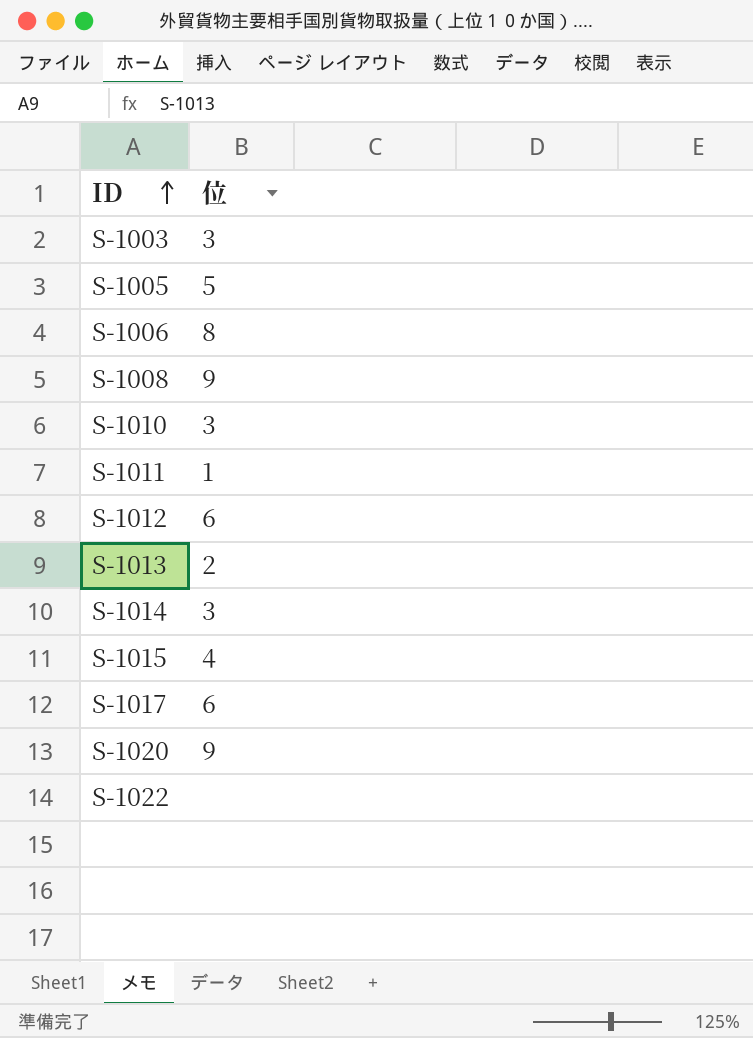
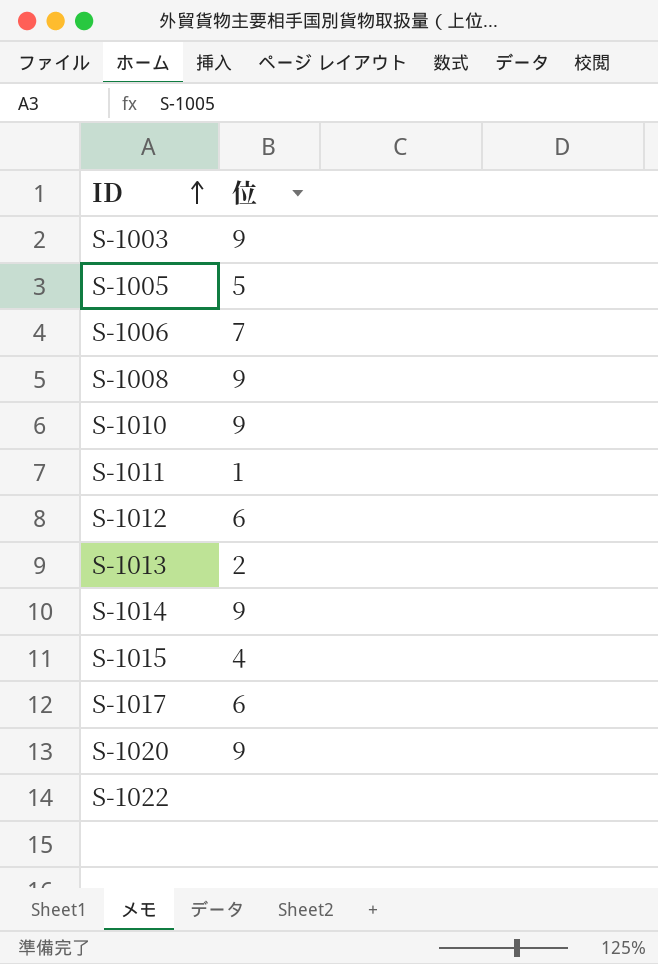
S-1003 | 位: 3 -> 9
S-1006 | 位: 8 -> 7
S-1010 | 位: 3 -> 9
S-1014 | 位: 3 -> 9

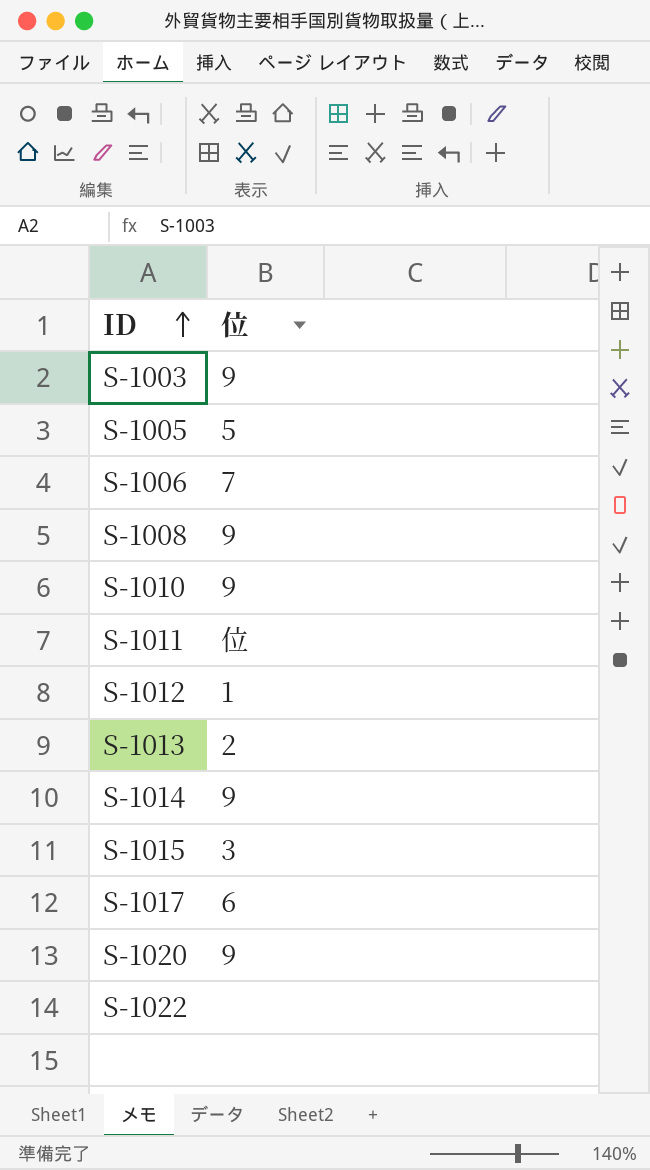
S-1011 | 位: 1 -> 位
S-1012 | 位: 6 -> 1
S-1015 | 位: 4 -> 3

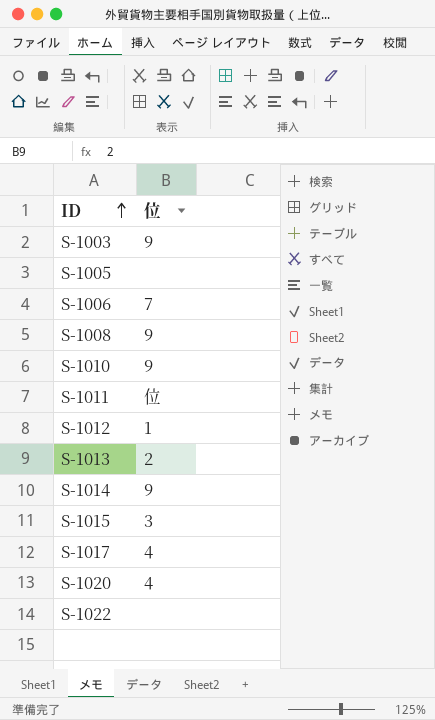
S-1005 | 位: 5 -> none
S-1017 | 位: 6 -> 4
S-1020 | 位: 9 -> 4

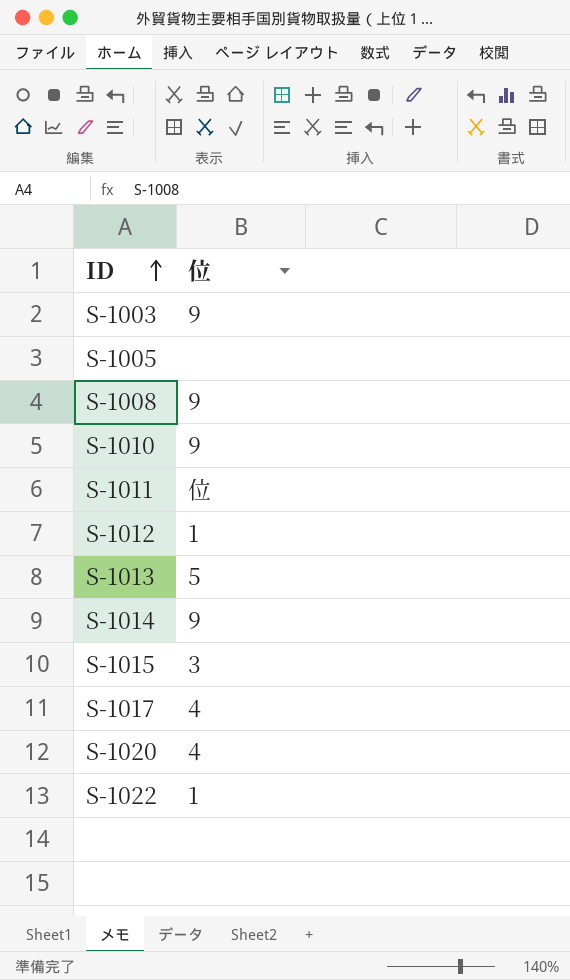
row S-1006: 7 -> none
S-1013 | 位: 2 -> 5
S-1022 | 位: none -> 1

